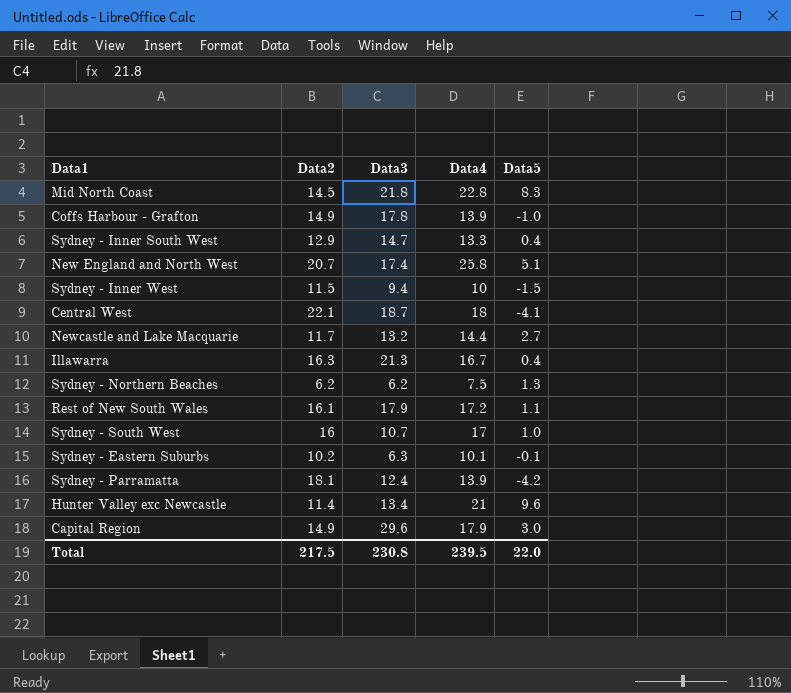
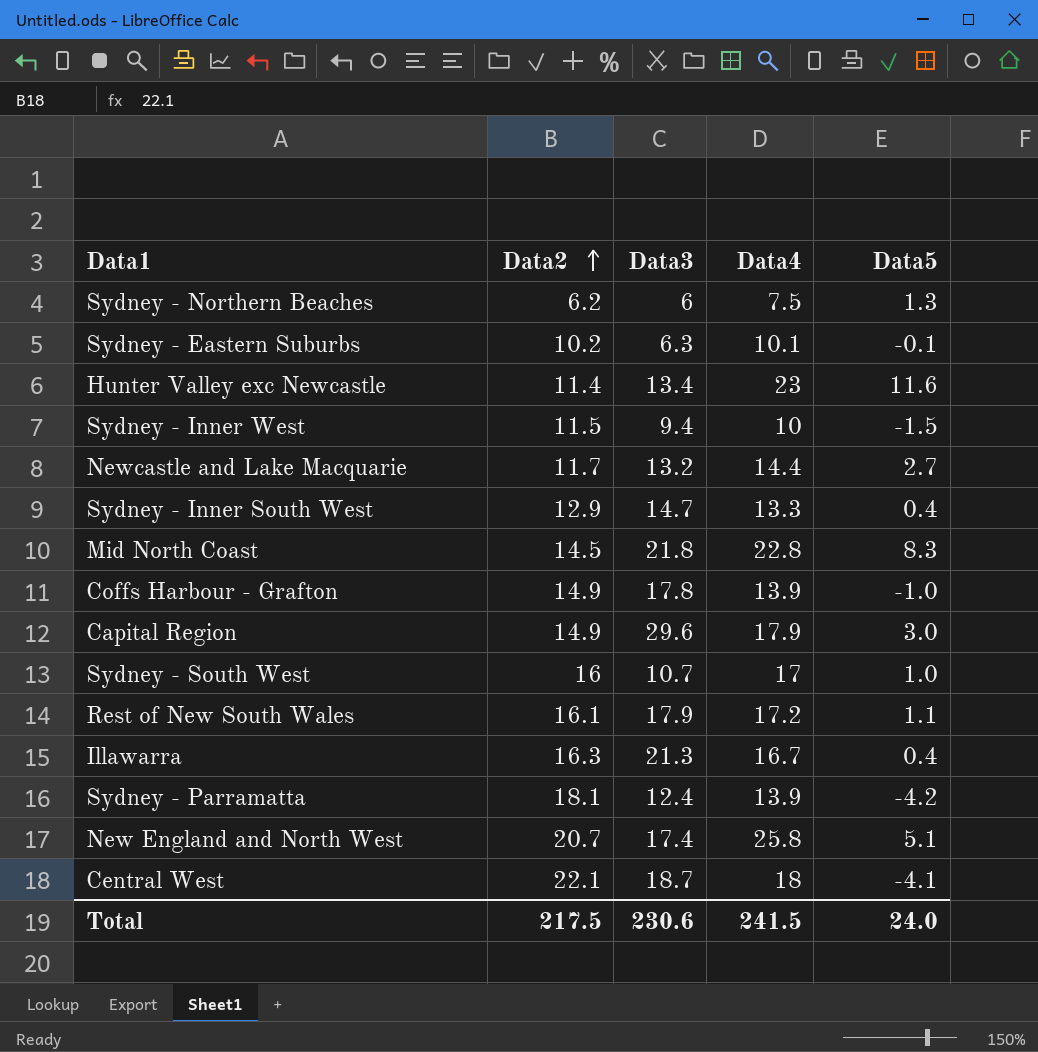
row order: none -> Data2 ascending
Sydney - Northern Beaches | Data3: 6.2 -> 6
Hunter Valley exc Newcastle | Data4: 21 -> 23
Hunter Valley exc Newcastle | Data5: 9.6 -> 11.6
Total | Data3: 230.8 -> 230.6
Total | Data4: 239.5 -> 241.5
Total | Data5: 22.0 -> 24.0

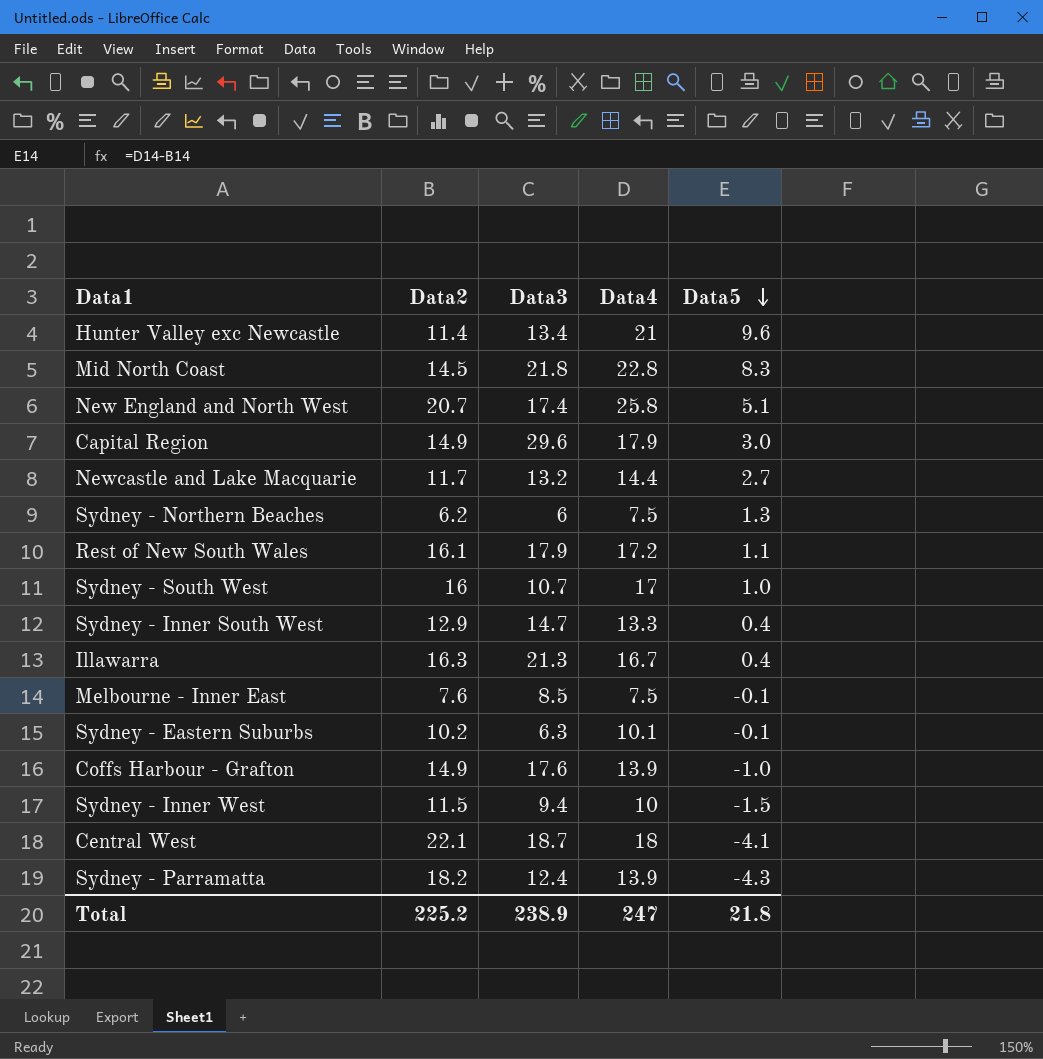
row order: Data2 ascending -> Data5 descending
Hunter Valley exc Newcastle | Data4: 23 -> 21
Hunter Valley exc Newcastle | Data5: 11.6 -> 9.6
row Melbourne - Inner East: none -> 7.6 | 8.5 | 7.5 | -0.1
Coffs Harbour - Grafton | Data3: 17.8 -> 17.6
Sydney - Parramatta | Data2: 18.1 -> 18.2
Sydney - Parramatta | Data5: -4.2 -> -4.3
Total | Data2: 217.5 -> 225.2
Total | Data3: 230.6 -> 238.9
Total | Data4: 241.5 -> 247
Total | Data5: 24.0 -> 21.8

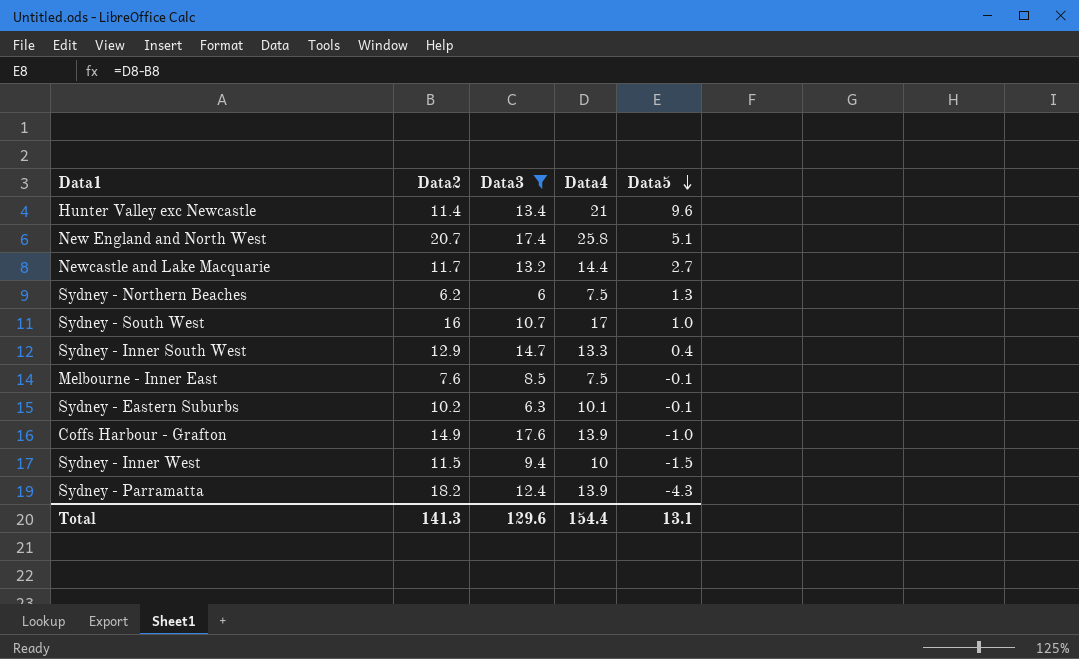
filter: none -> Data3 <= 17.6
Total | Data2: 225.2 -> 141.3
Total | Data3: 238.9 -> 129.6
Total | Data4: 247 -> 154.4
Total | Data5: 21.8 -> 13.1

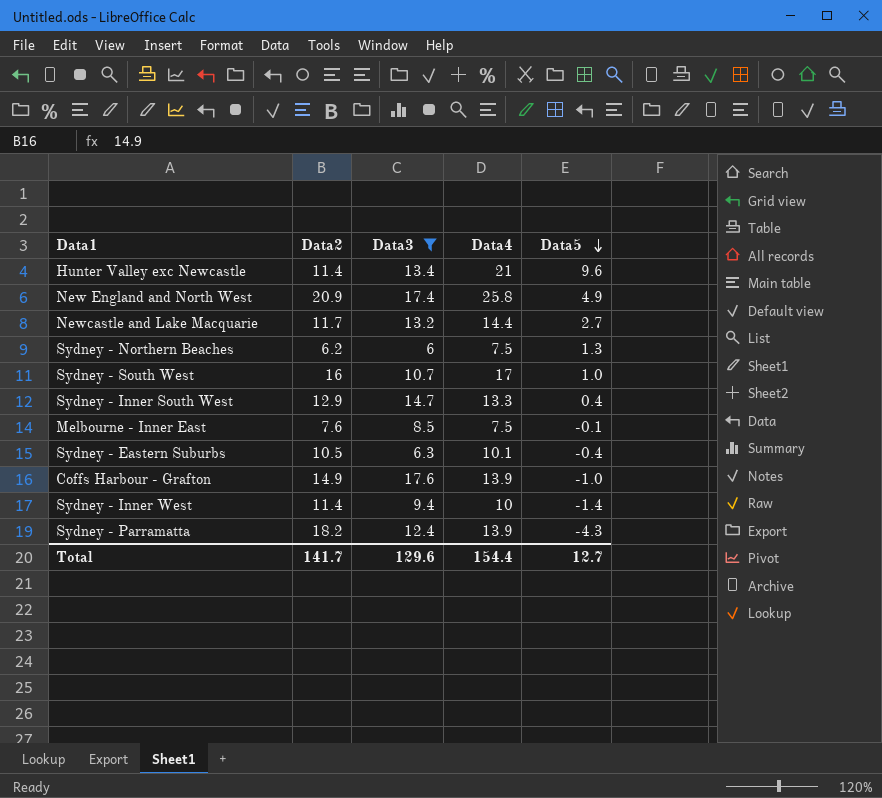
New England and North West | Data2: 20.7 -> 20.9
New England and North West | Data5: 5.1 -> 4.9
Sydney - Eastern Suburbs | Data2: 10.2 -> 10.5
Sydney - Eastern Suburbs | Data5: -0.1 -> -0.4
Sydney - Inner West | Data2: 11.5 -> 11.4
Sydney - Inner West | Data5: -1.5 -> -1.4
Total | Data2: 141.3 -> 141.7
Total | Data5: 13.1 -> 12.7

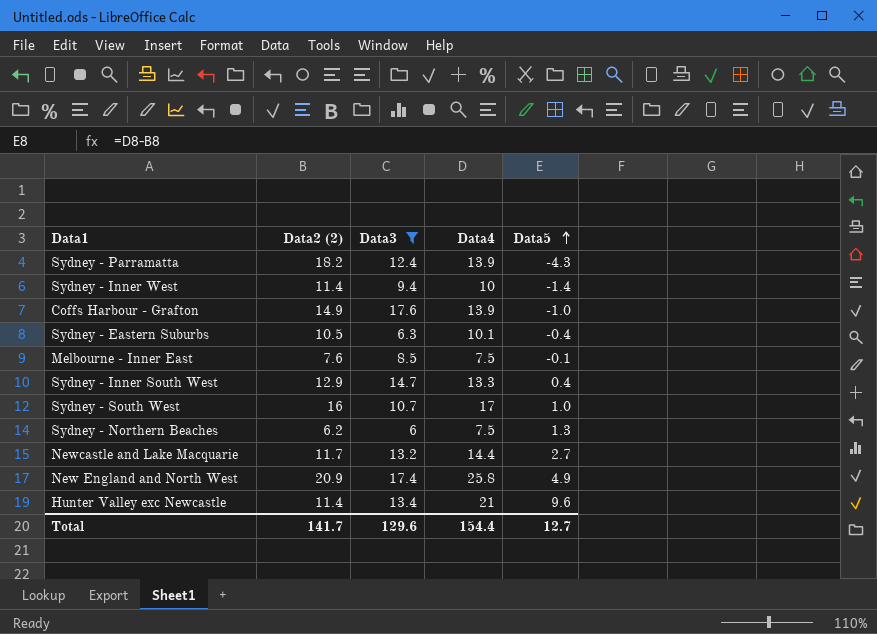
row order: Data5 descending -> Data5 ascending
column name: Data2 -> Data2 (2)

